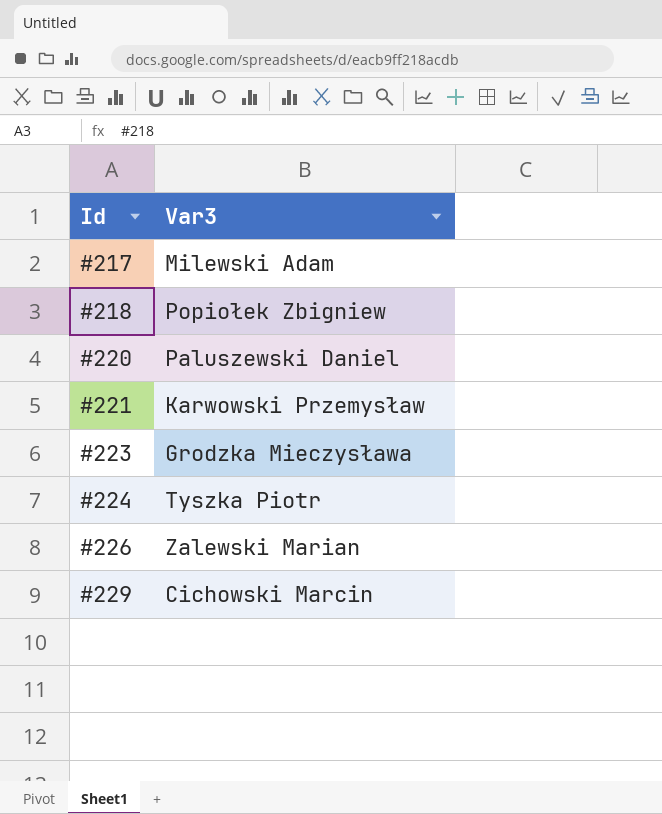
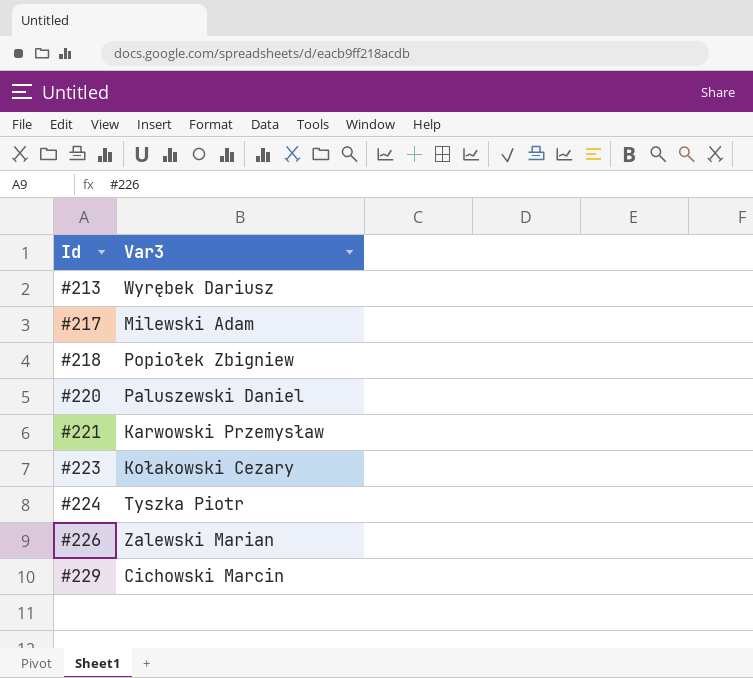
row #213: none -> Wyrębek Dariusz
#223 | Var3: Grodzka Mieczysława -> Kołakowski Cezary

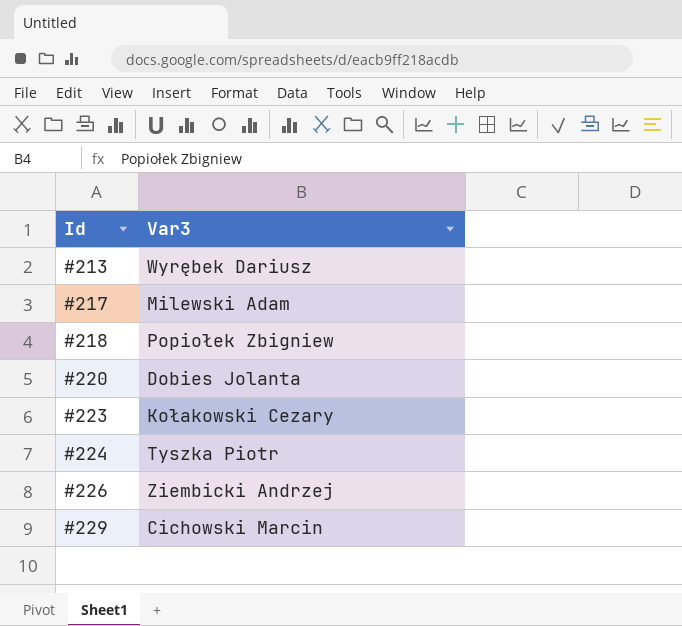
row #221: Karwowski Przemysław -> none
#220 | Var3: Paluszewski Daniel -> Dobies Jolanta
#226 | Var3: Zalewski Marian -> Ziembicki Andrzej

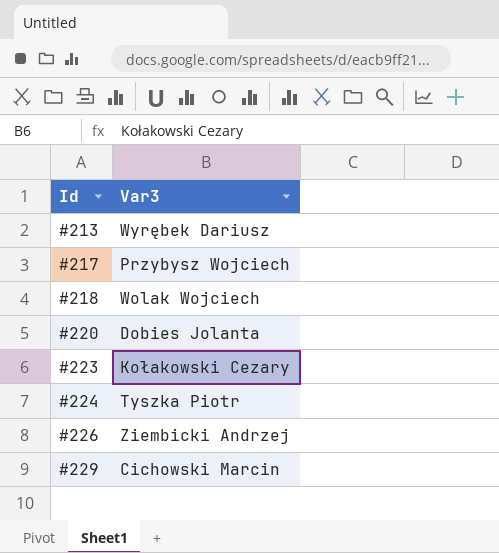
#217 | Var3: Milewski Adam -> Przybysz Wojciech
#218 | Var3: Popiołek Zbigniew -> Wolak Wojciech

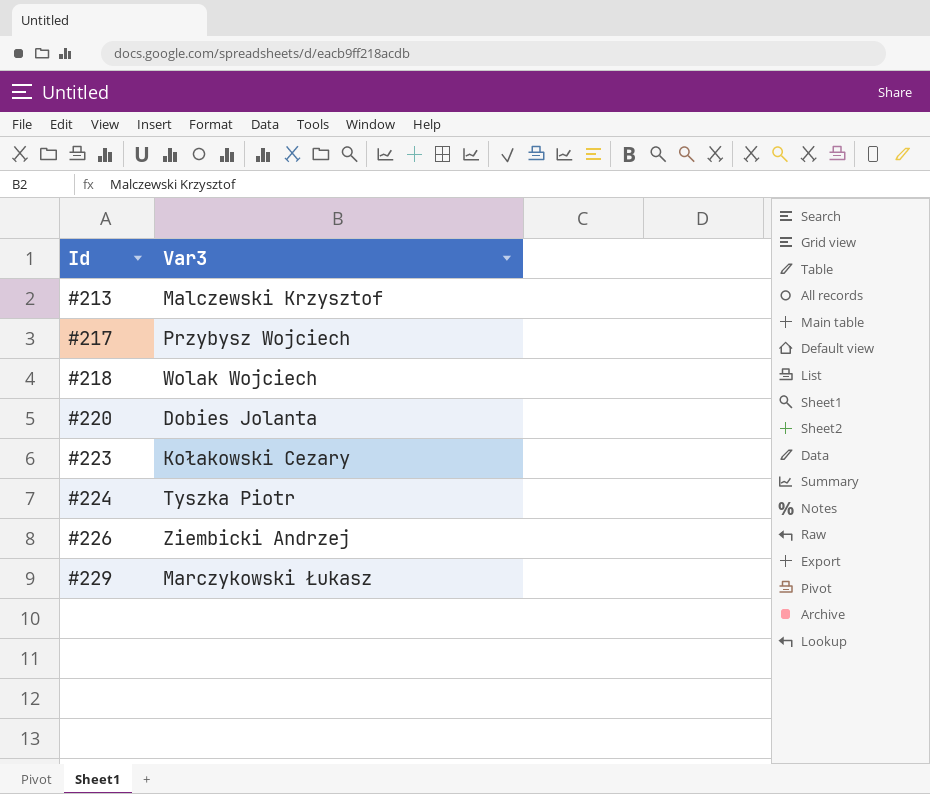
#213 | Var3: Wyrębek Dariusz -> Malczewski Krzysztof
#229 | Var3: Cichowski Marcin -> Marczykowski Łukasz

